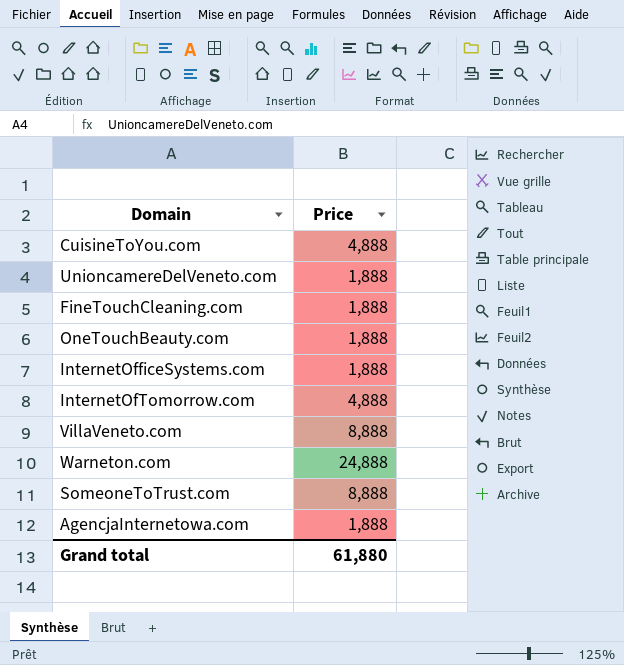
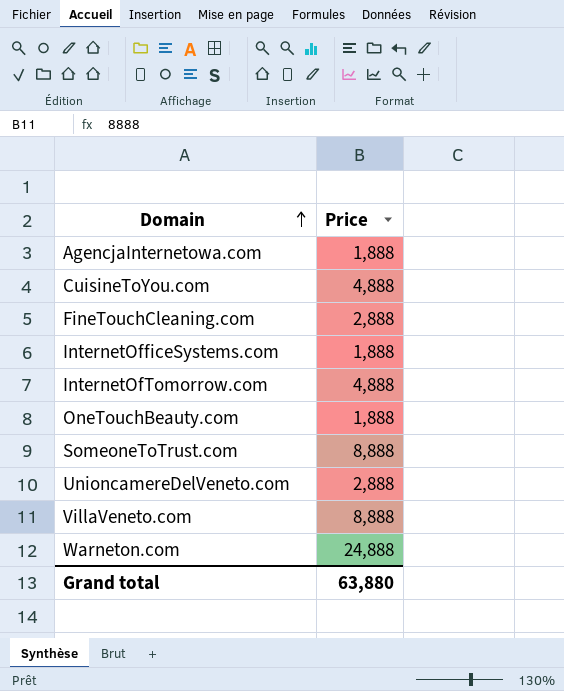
row order: none -> Domain ascending
FineTouchCleaning.com | Price: 1,888 -> 2,888
UnioncamereDelVeneto.com | Price: 1,888 -> 2,888
Grand total | Price: 61,880 -> 63,880

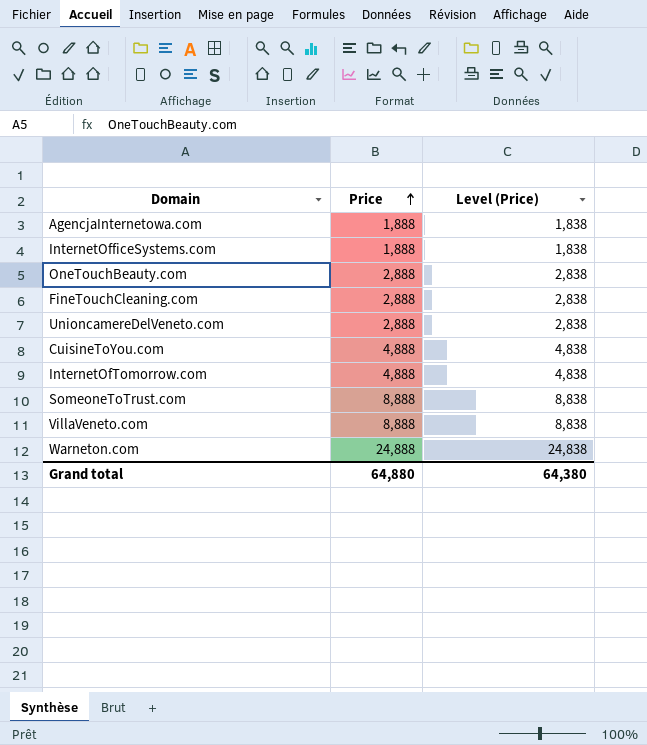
row order: Domain ascending -> Price ascending
column Level (Price) | formula: none -> [Price] - 50
OneTouchBeauty.com | Price: 1,888 -> 2,888
Grand total | Price: 63,880 -> 64,880

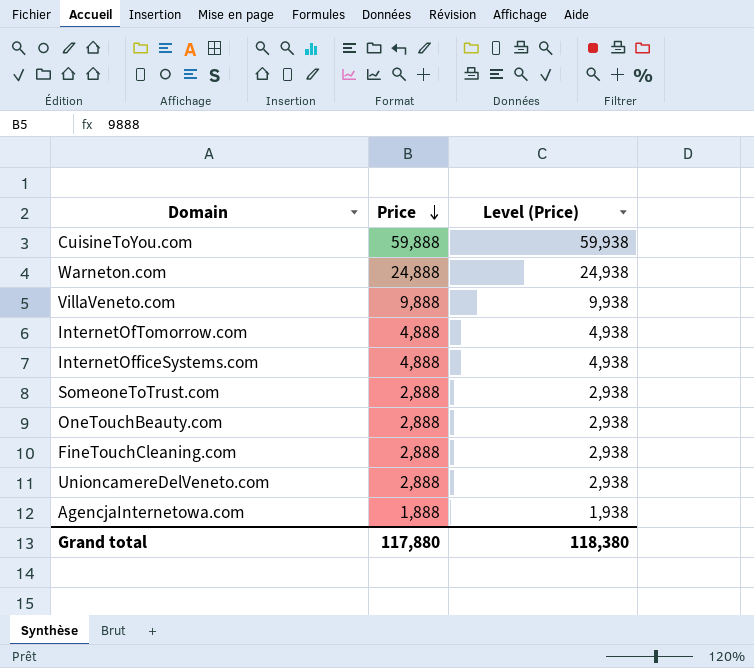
row order: Price ascending -> Price descending
column Level (Price) | formula: [Price] - 50 -> [Price] + 50
CuisineToYou.com | Price: 4,888 -> 59,888
VillaVeneto.com | Price: 8,888 -> 9,888
InternetOfficeSystems.com | Price: 1,888 -> 4,888
SomeoneToTrust.com | Price: 8,888 -> 2,888
Grand total | Price: 64,880 -> 117,880
Grand total | Level (Price): 64,380 -> 118,380

